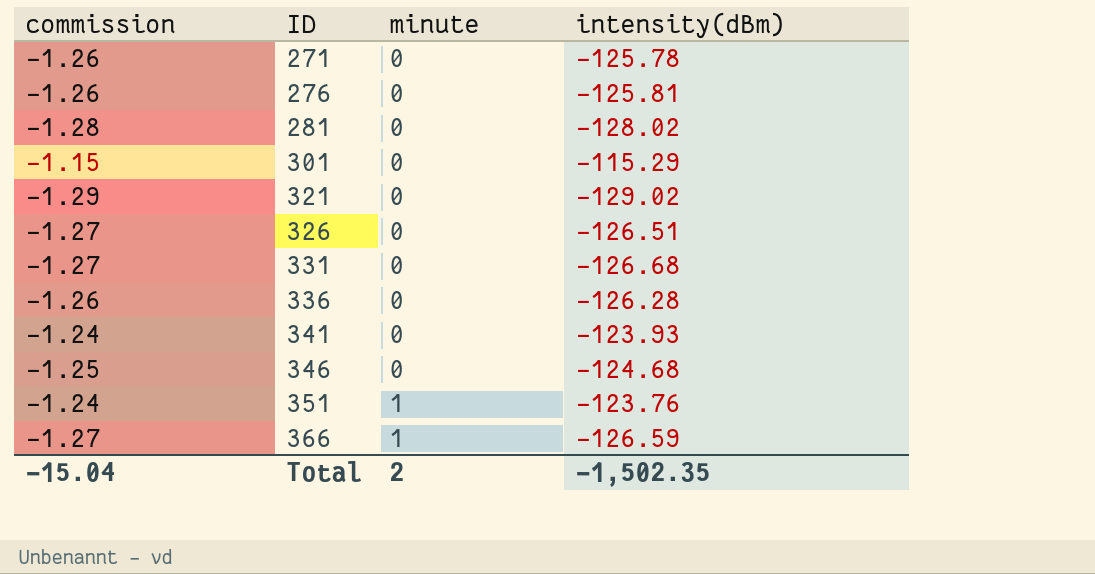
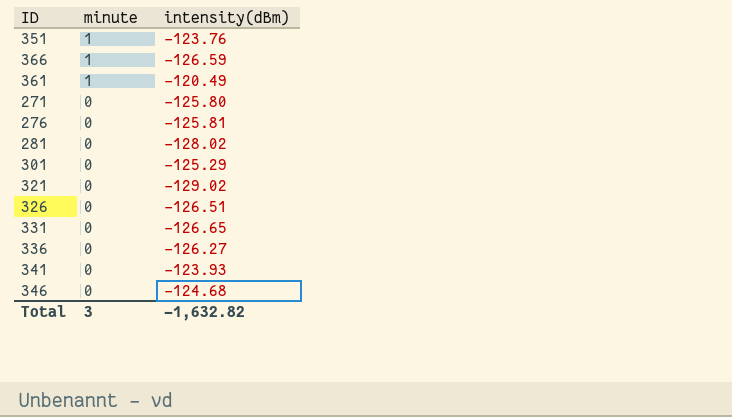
row order: ID ascending -> minute descending
column commission | formula: [intensity(dBm)] * 0.01 -> none
row 361: none -> 1 | -120.49
271 | intensity(dBm): -125.78 -> -125.80
301 | intensity(dBm): -115.29 -> -125.29
331 | intensity(dBm): -126.68 -> -126.65
336 | intensity(dBm): -126.28 -> -126.27
Total | minute: 2 -> 3
Total | intensity(dBm): -1,502.35 -> -1,632.82

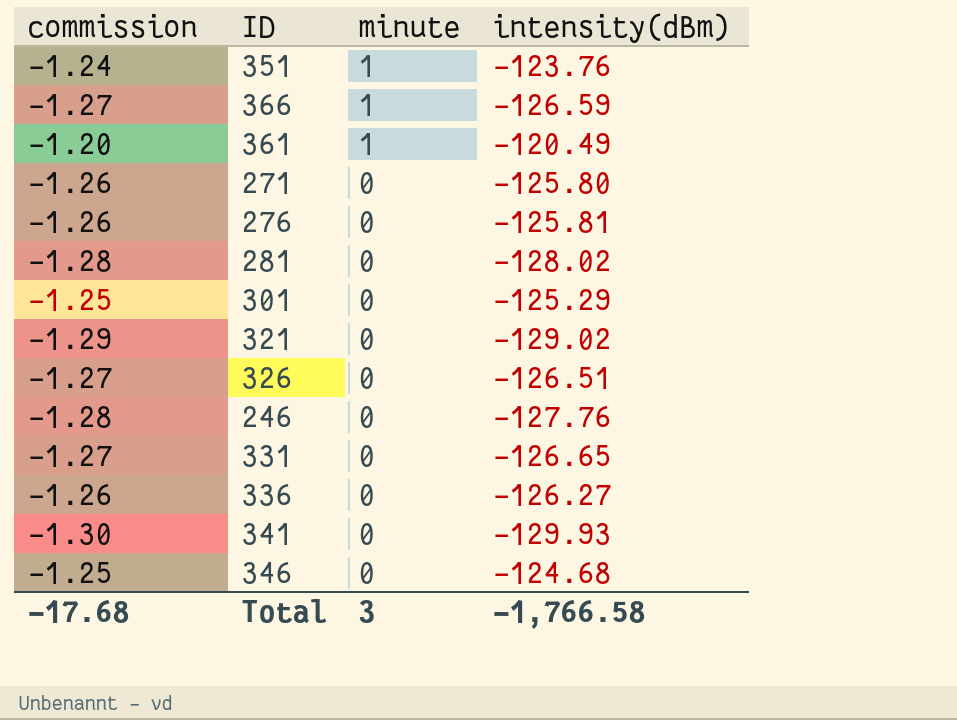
column commission | formula: none -> [intensity(dBm)] * 0.01
row 246: none -> -1.28 | 0 | -127.76
341 | intensity(dBm): -123.93 -> -129.93
Total | intensity(dBm): -1,632.82 -> -1,766.58

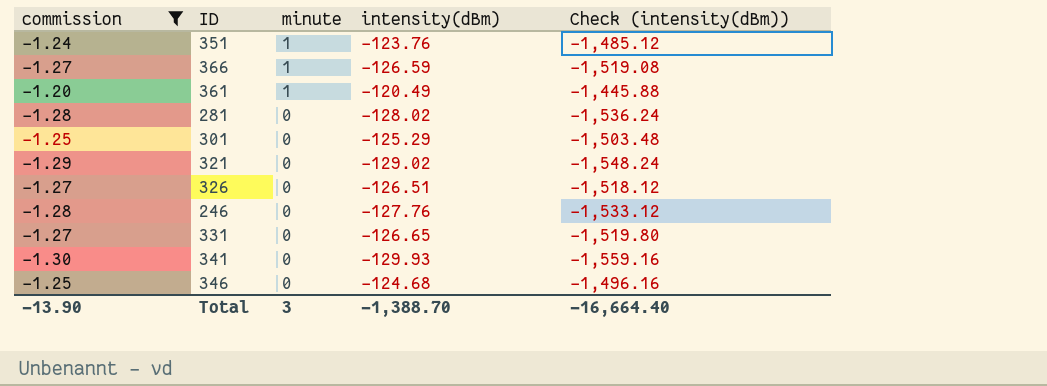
filter: none -> commission != -1.26
column Check (intensity(dBm)) | formula: none -> [intensity(dBm)] * 12
Total | commission: -17.68 -> -13.90
Total | intensity(dBm): -1,766.58 -> -1,388.70

